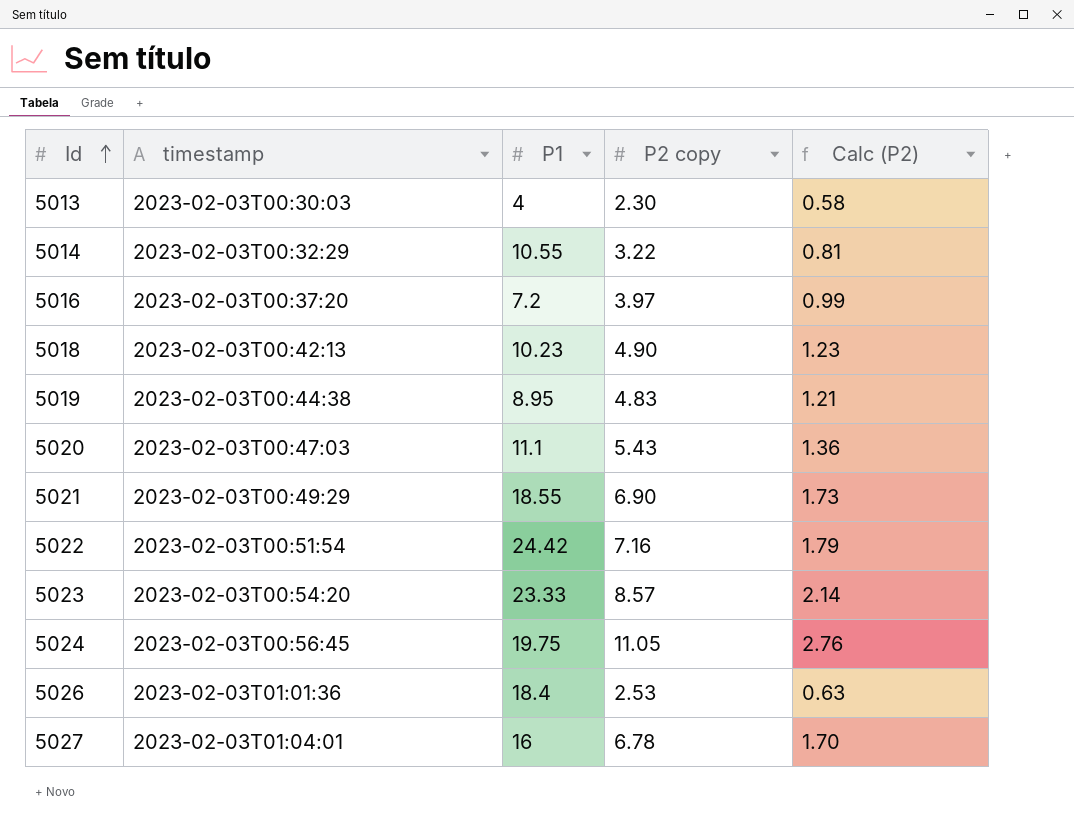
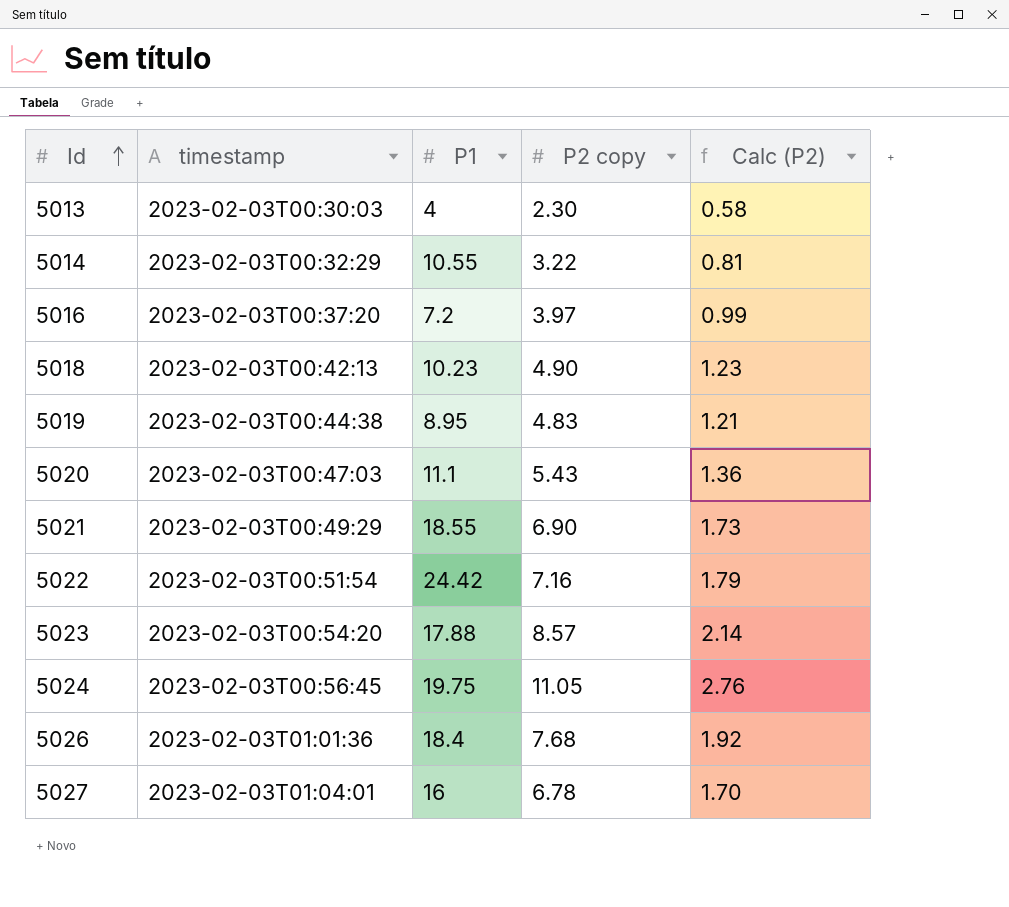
5023 | P1: 23.33 -> 17.88
5026 | P2 copy: 2.53 -> 7.68
5026 | Calc (P2): 0.63 -> 1.92

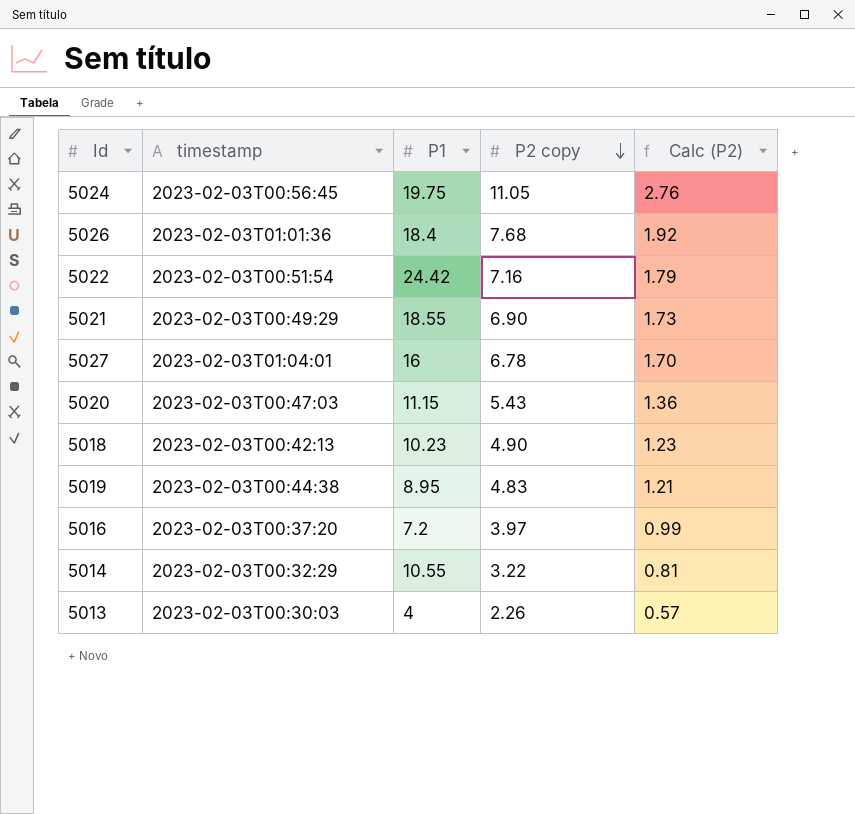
row order: Id ascending -> P2 copy descending
row 5023: 2023-02-03T00:54:20 | 17.88 | 8.57 | 2.14 -> none
5020 | P1: 11.1 -> 11.15
5013 | P2 copy: 2.30 -> 2.26
5013 | Calc (P2): 0.58 -> 0.57

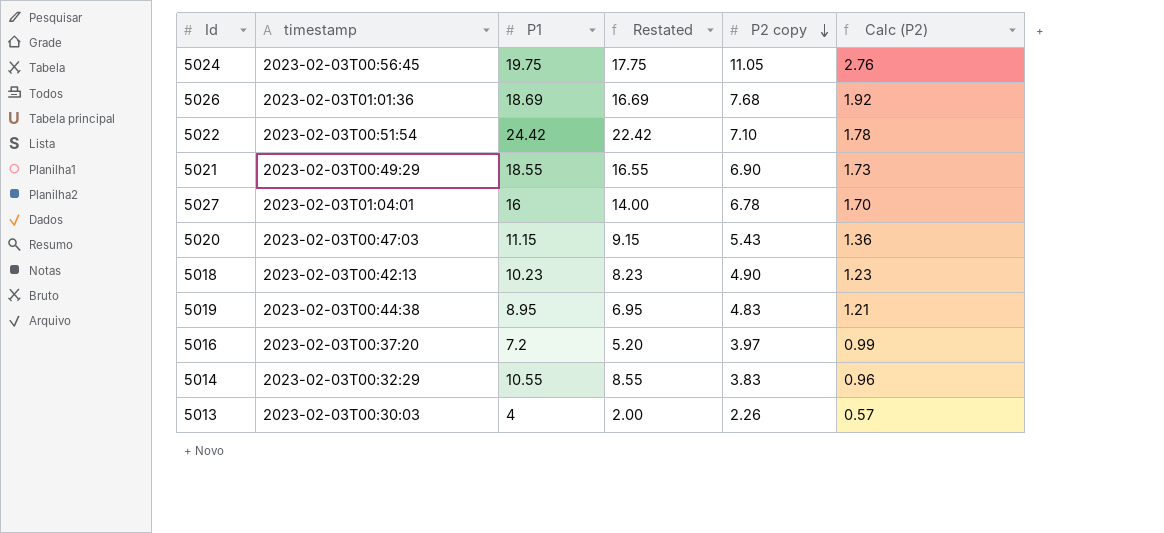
column Restated | formula: none -> [P1] - 2
5026 | P1: 18.4 -> 18.69
5022 | P2 copy: 7.16 -> 7.10
5022 | Calc (P2): 1.79 -> 1.78
5014 | P2 copy: 3.22 -> 3.83
5014 | Calc (P2): 0.81 -> 0.96

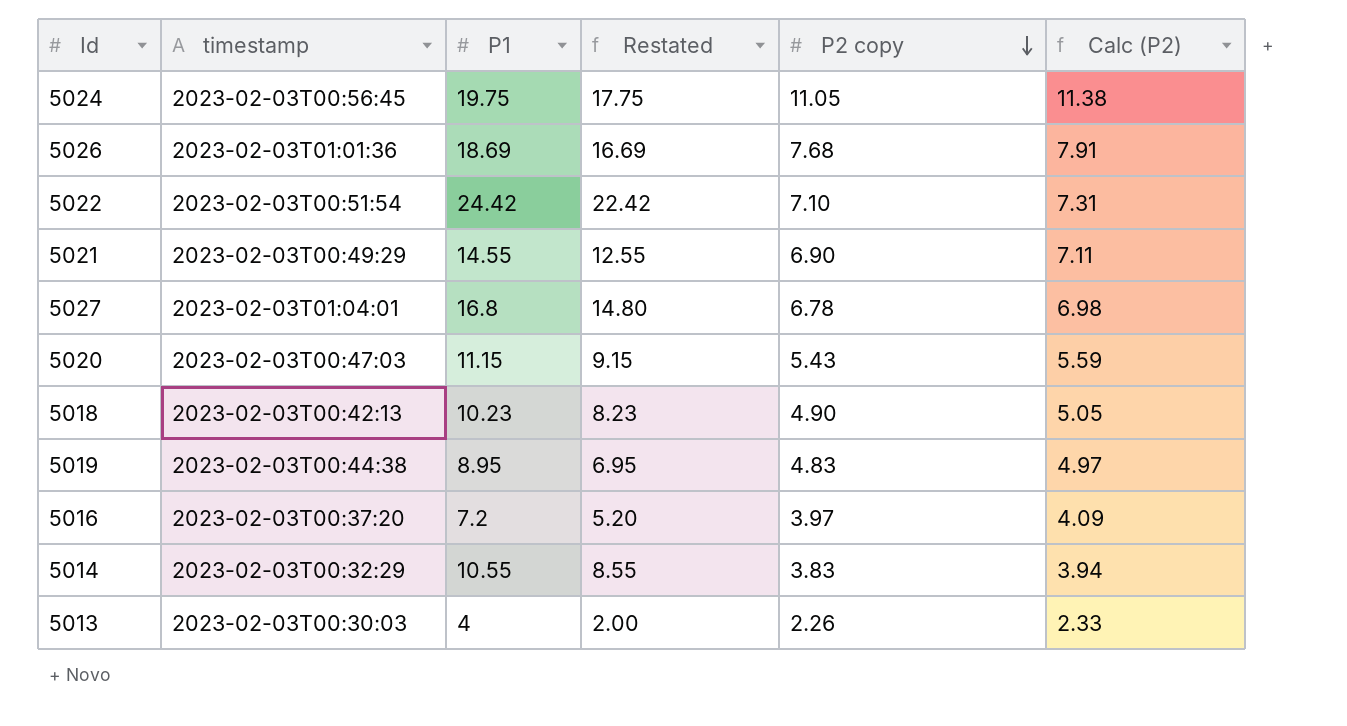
column Calc (P2) | formula: [P2 copy] * 0.25 -> [P2 copy] * 1.03
5021 | P1: 18.55 -> 14.55
5021 | Restated: 16.55 -> 12.55
5027 | P1: 16 -> 16.8
5027 | Restated: 14.00 -> 14.80

